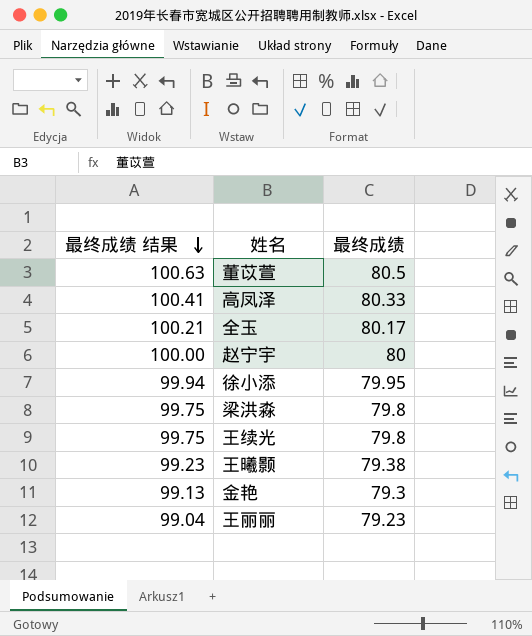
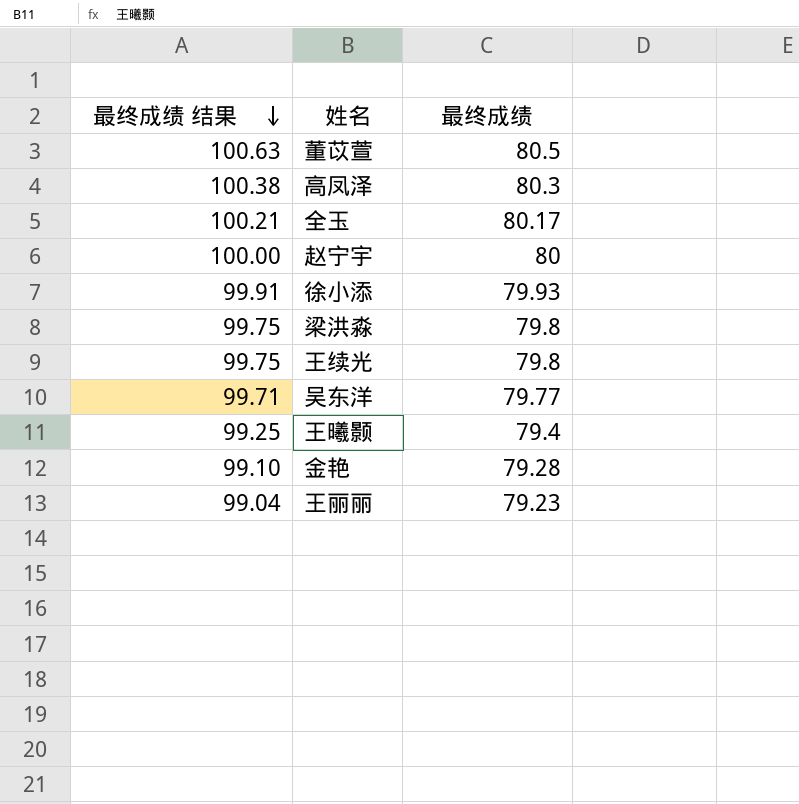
高凤泽 | 最终成绩 结果: 100.41 -> 100.38
高凤泽 | 最终成绩: 80.33 -> 80.3
徐小添 | 最终成绩 结果: 99.94 -> 99.91
徐小添 | 最终成绩: 79.95 -> 79.93
row 吴东洋: none -> 99.71 | 79.77
王曦颢 | 最终成绩 结果: 99.23 -> 99.25
王曦颢 | 最终成绩: 79.38 -> 79.4
金艳 | 最终成绩 结果: 99.13 -> 99.10
金艳 | 最终成绩: 79.3 -> 79.28

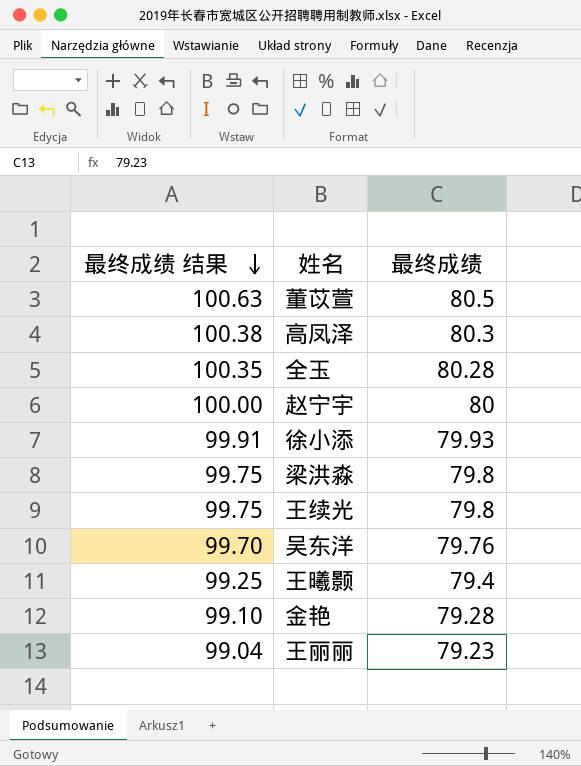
全玉 | 最终成绩 结果: 100.21 -> 100.35
全玉 | 最终成绩: 80.17 -> 80.28
吴东洋 | 最终成绩 结果: 99.71 -> 99.70
吴东洋 | 最终成绩: 79.77 -> 79.76

